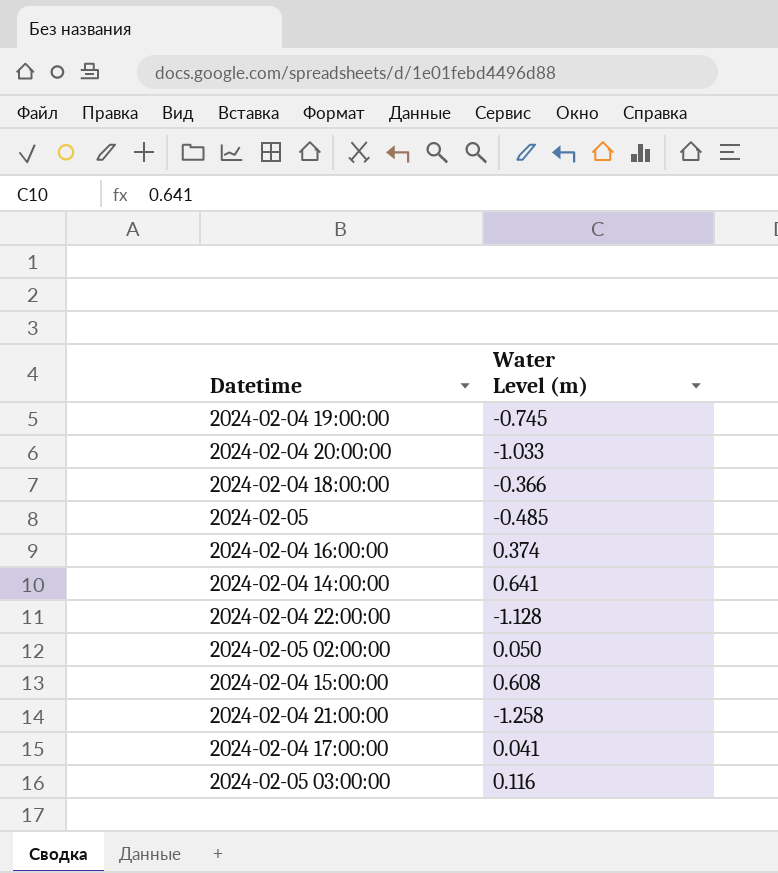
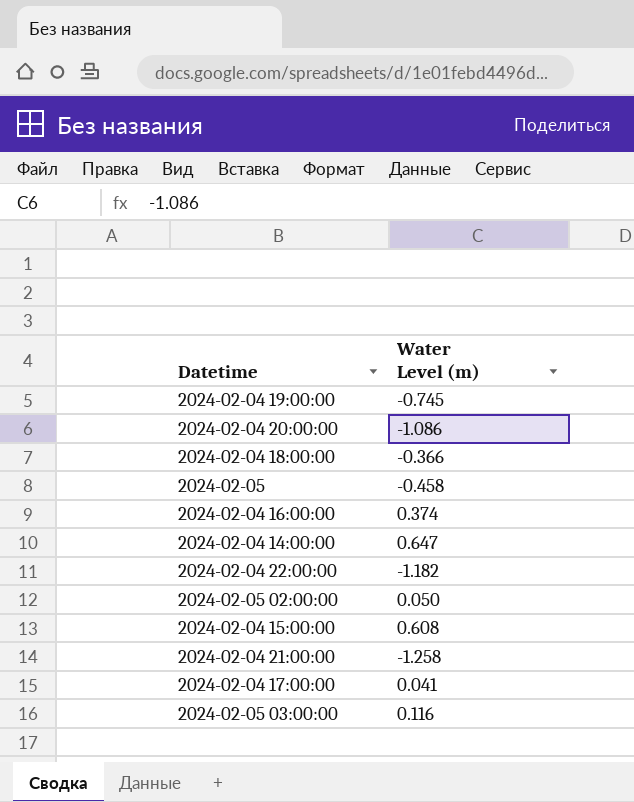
2024-02-04 20:00:00 | Water Level (m): -1.033 -> -1.086
2024-02-05 | Water Level (m): -0.485 -> -0.458
2024-02-04 14:00:00 | Water Level (m): 0.641 -> 0.647
2024-02-04 22:00:00 | Water Level (m): -1.128 -> -1.182

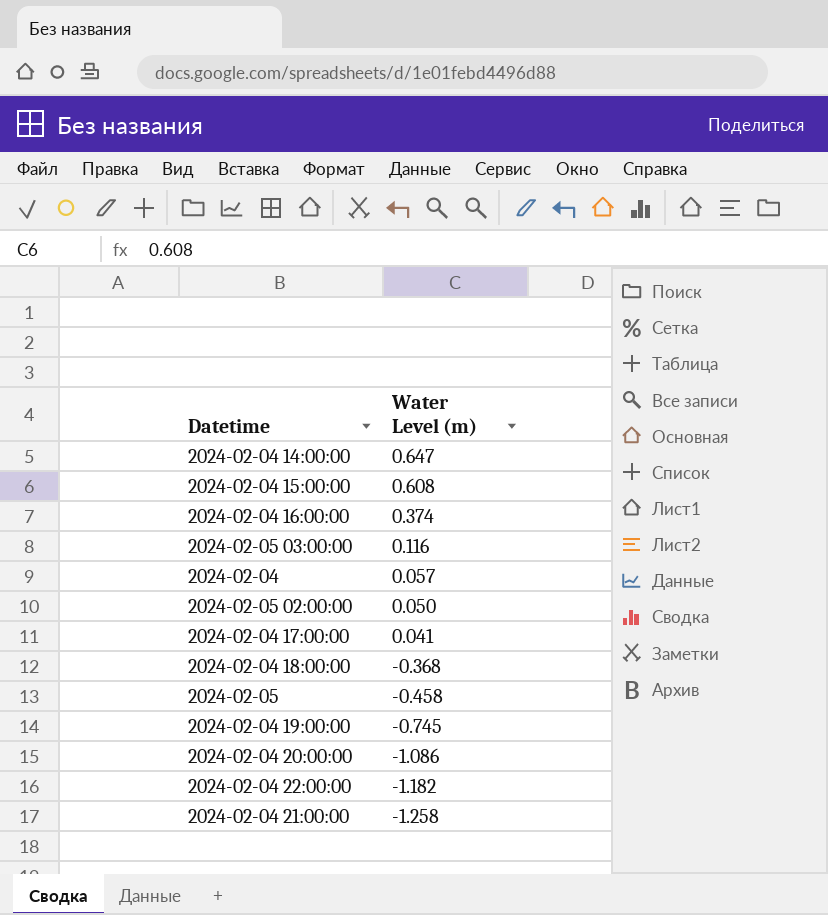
row order: none -> Water Level (m) descending
row 2024-02-04: none -> 0.057
2024-02-04 18:00:00 | Water Level (m): -0.366 -> -0.368

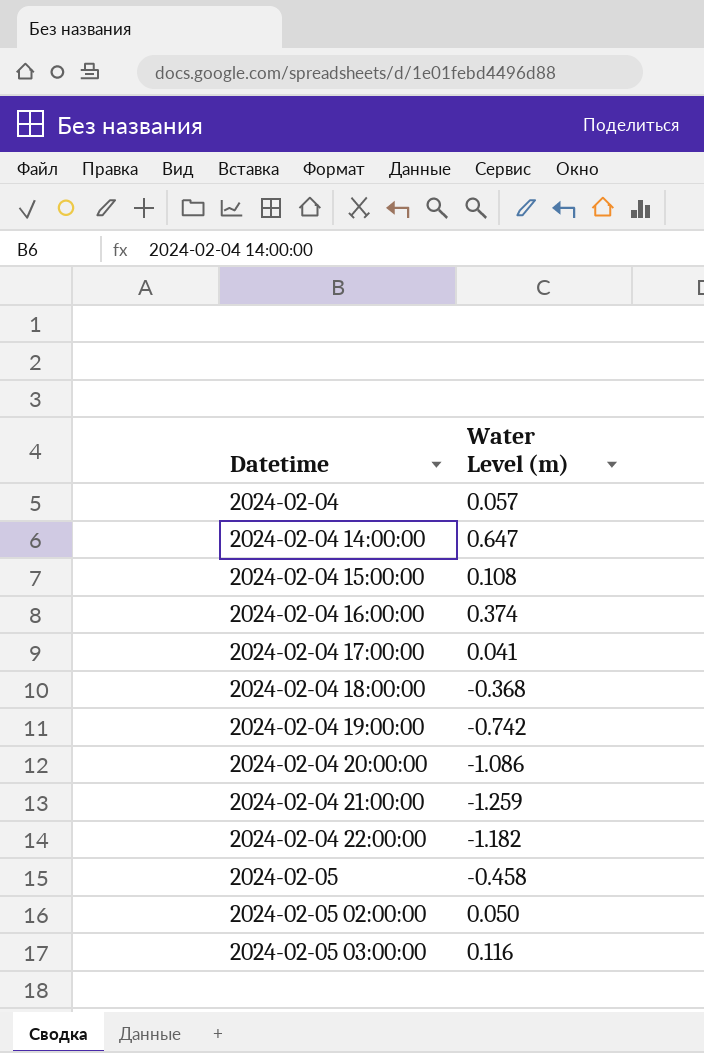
row order: Water Level (m) descending -> Datetime ascending
2024-02-04 15:00:00 | Water Level (m): 0.608 -> 0.108
2024-02-04 19:00:00 | Water Level (m): -0.745 -> -0.742
2024-02-04 21:00:00 | Water Level (m): -1.258 -> -1.259

